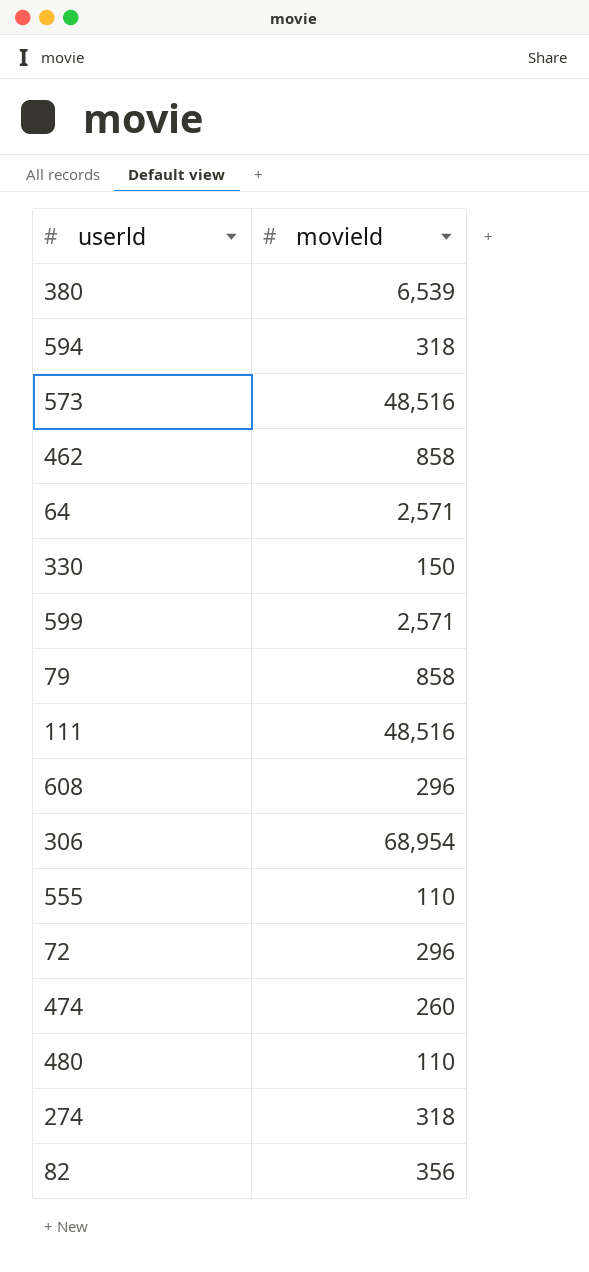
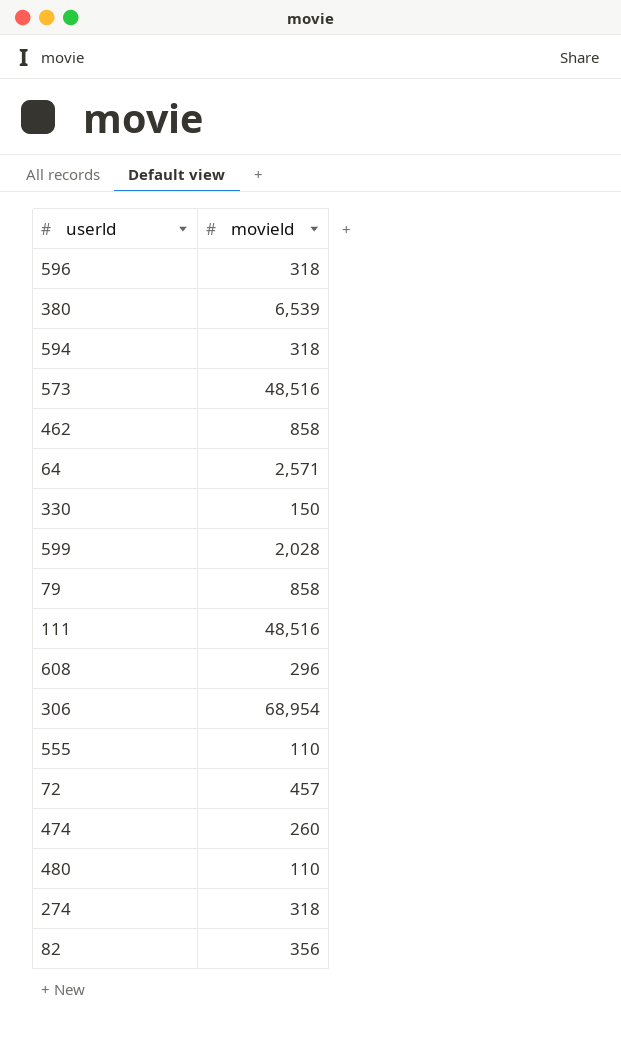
row 596: none -> 318
599 | movield: 2,571 -> 2,028
72 | movield: 296 -> 457

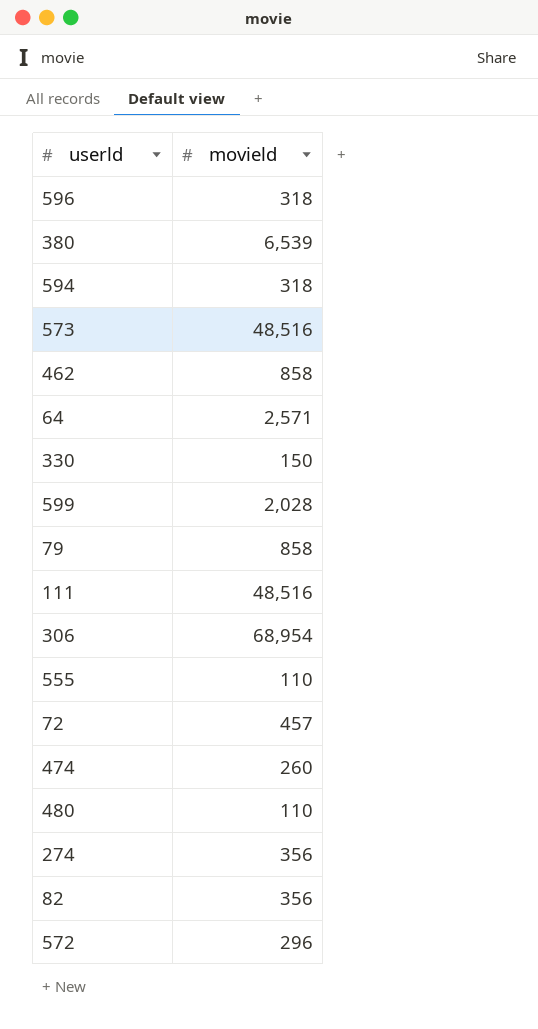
row 608: 296 -> none
274 | movield: 318 -> 356
row 572: none -> 296

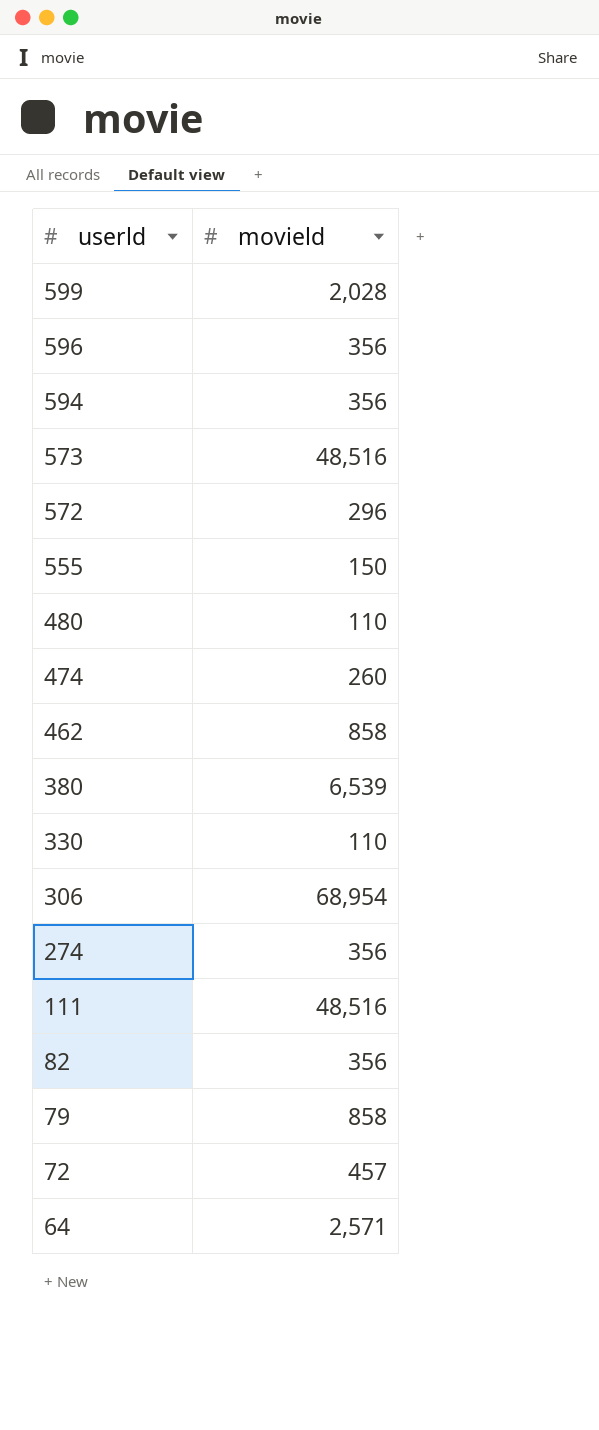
row order: none -> userld descending
596 | movield: 318 -> 356
594 | movield: 318 -> 356
555 | movield: 110 -> 150
330 | movield: 150 -> 110

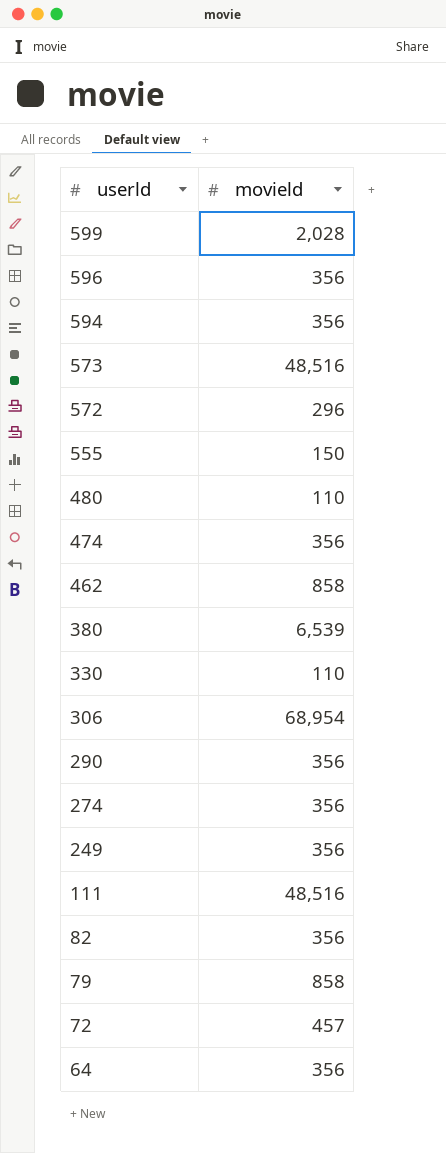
474 | movield: 260 -> 356
row 290: none -> 356
row 249: none -> 356
64 | movield: 2,571 -> 356

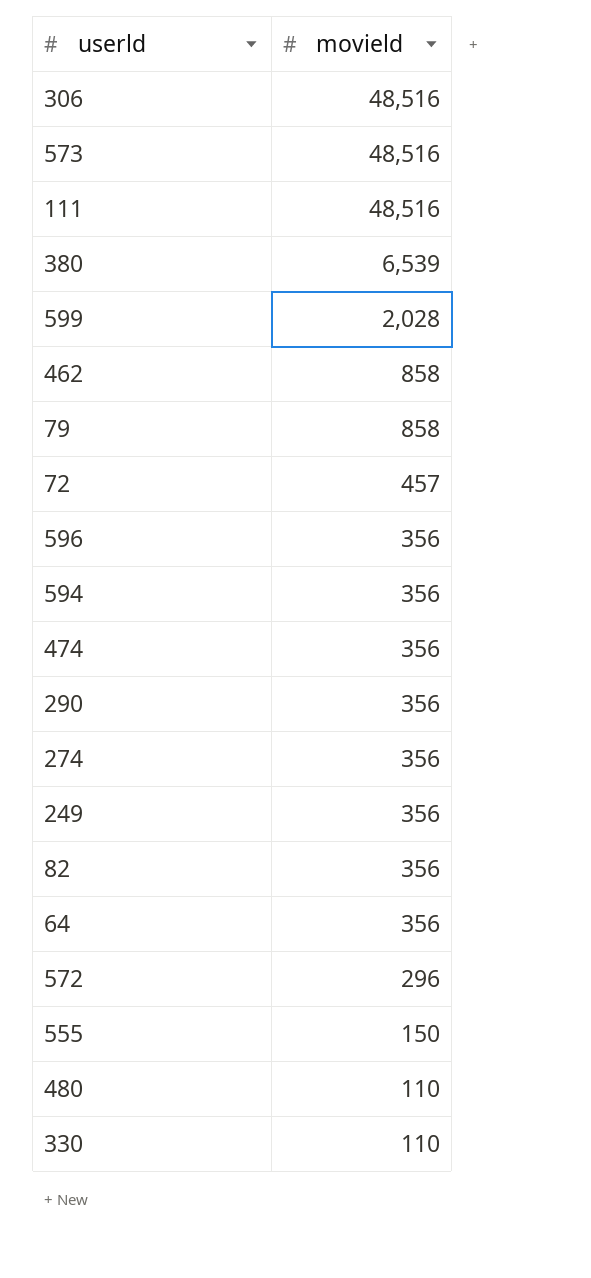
row order: userld descending -> movield descending
306 | movield: 68,954 -> 48,516

